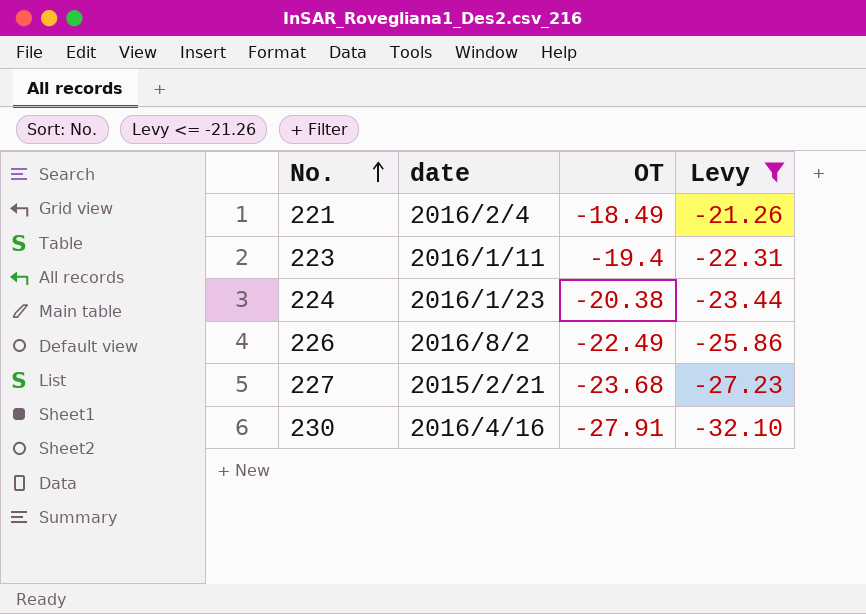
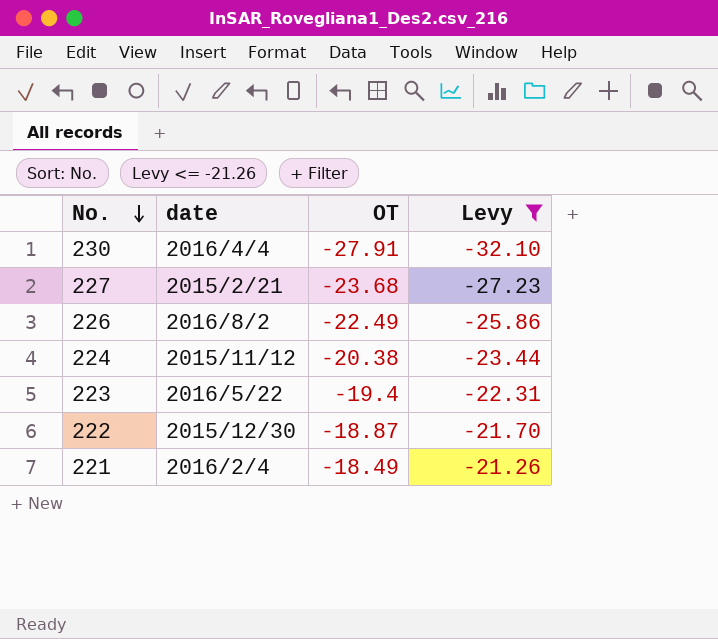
row order: No. ascending -> No. descending
230 | date: 2016/4/16 -> 2016/4/4
224 | date: 2016/1/23 -> 2015/11/12
223 | date: 2016/1/11 -> 2016/5/22
row 222: none -> 2015/12/30 | -18.87 | -21.70

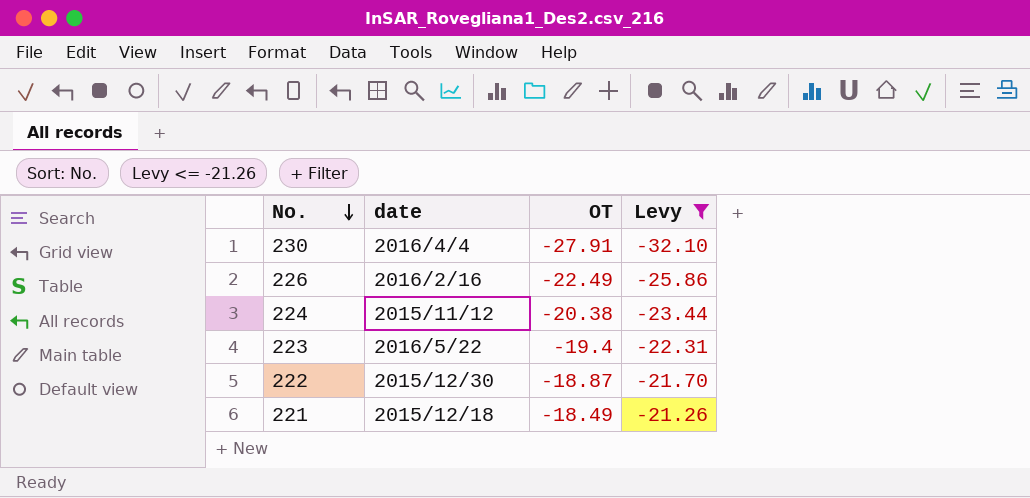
row 227: 2015/2/21 | -23.68 | -27.23 -> none
226 | date: 2016/8/2 -> 2016/2/16
221 | date: 2016/2/4 -> 2015/12/18

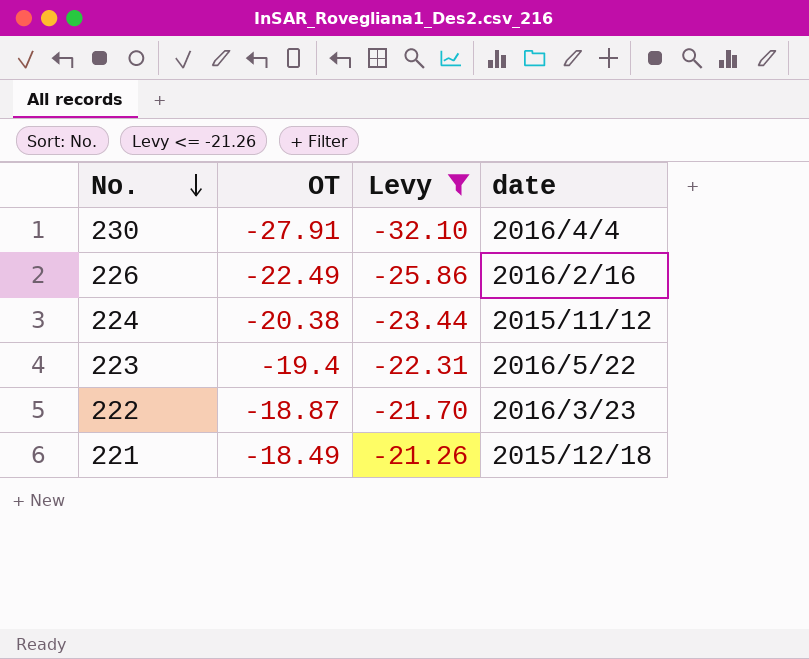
column date | position: 2 -> 4
222 | date: 2015/12/30 -> 2016/3/23

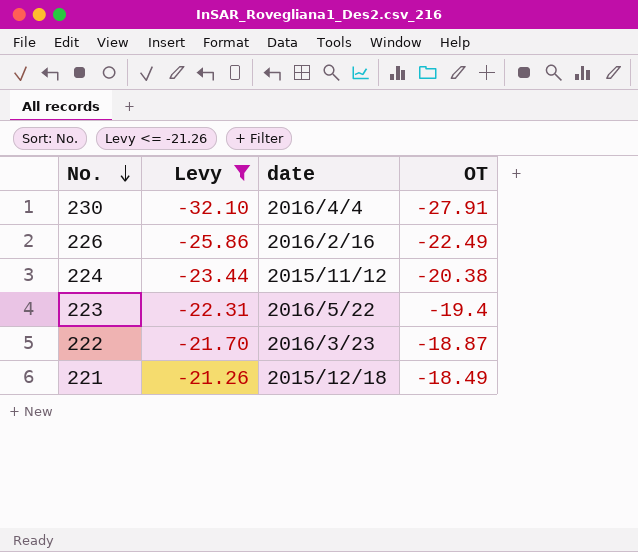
column OT | position: 2 -> 4

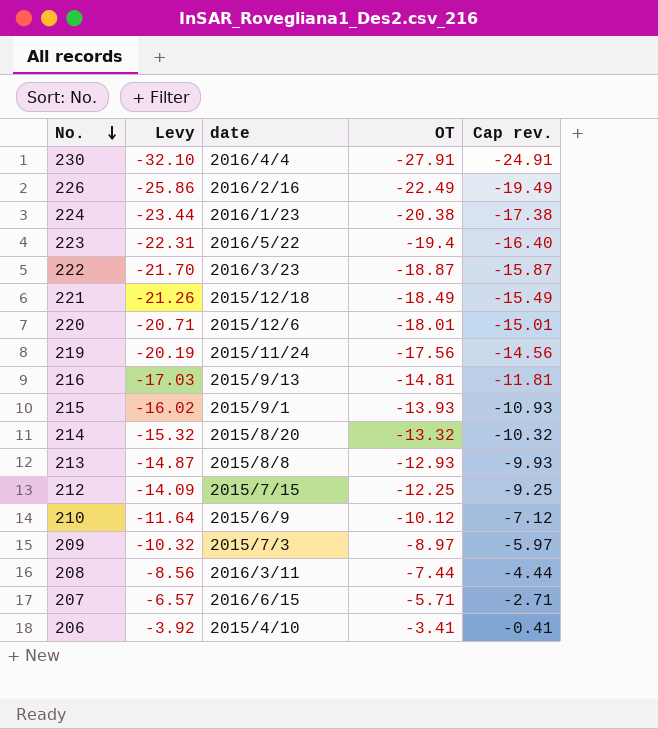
filter: Levy <= -21.26 -> none
column Cap rev. | formula: none -> [OT] + 3
224 | date: 2015/11/12 -> 2016/1/23

